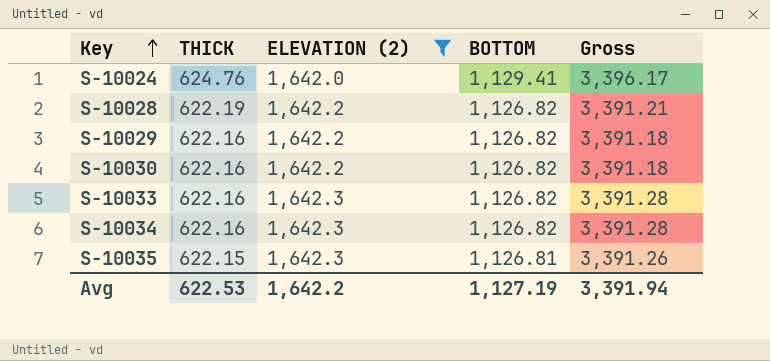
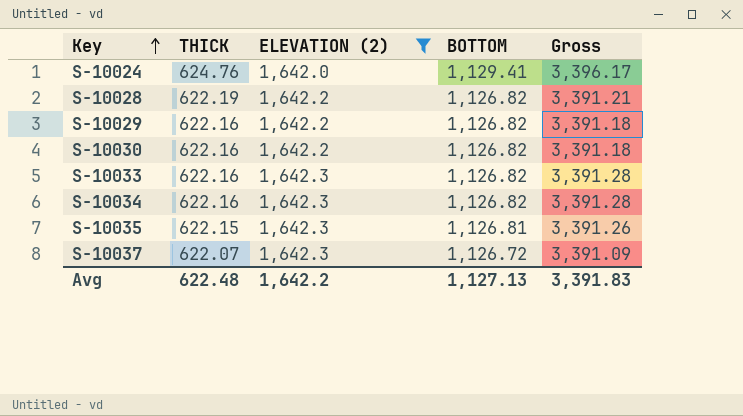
row S-10037: none -> 622.07 | 1,642.3 | 1,126.72 | 3,391.09
Avg | THICK: 622.53 -> 622.48
Avg | BOTTOM: 1,127.19 -> 1,127.13
Avg | Gross: 3,391.94 -> 3,391.83

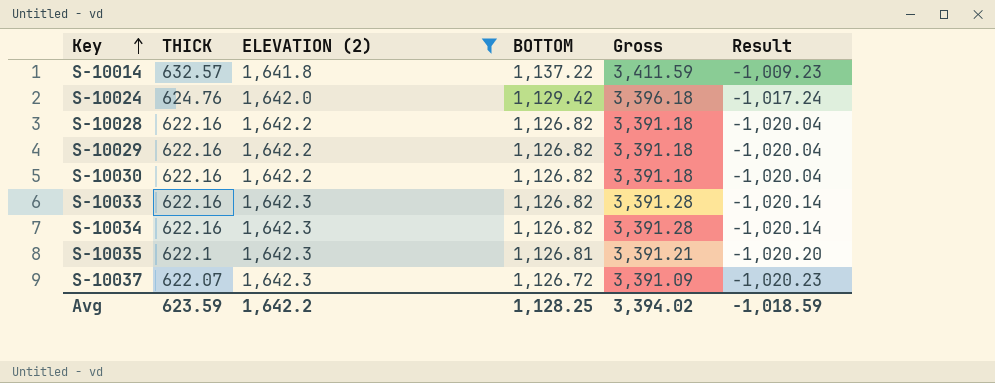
column Result | formula: none -> [THICK] - [ELEVATION (2)]
row S-10014: none -> 632.57 | 1,641.8 | 1,137.22 | 3,411.59 | -1,009.23
S-10024 | BOTTOM: 1,129.41 -> 1,129.42
S-10024 | Gross: 3,396.17 -> 3,396.18
S-10028 | THICK: 622.19 -> 622.16
S-10028 | Gross: 3,391.21 -> 3,391.18
S-10035 | THICK: 622.15 -> 622.1
S-10035 | Gross: 3,391.26 -> 3,391.21
Avg | THICK: 622.48 -> 623.59
Avg | BOTTOM: 1,127.13 -> 1,128.25
Avg | Gross: 3,391.83 -> 3,394.02

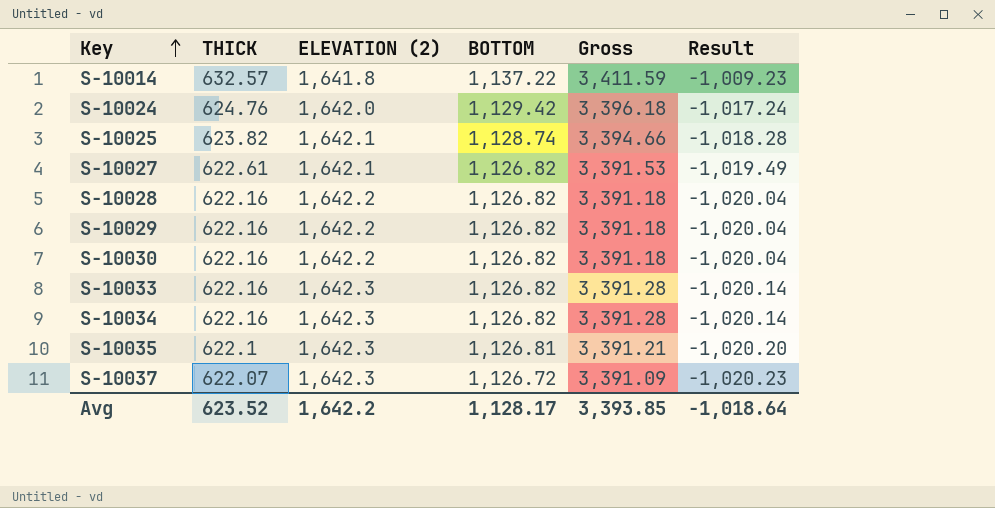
filter: ELEVATION (2) != 1,642.1 -> none
Avg | THICK: 623.59 -> 623.52
Avg | BOTTOM: 1,128.25 -> 1,128.17
Avg | Gross: 3,394.02 -> 3,393.85
Avg | Result: -1,018.59 -> -1,018.64

